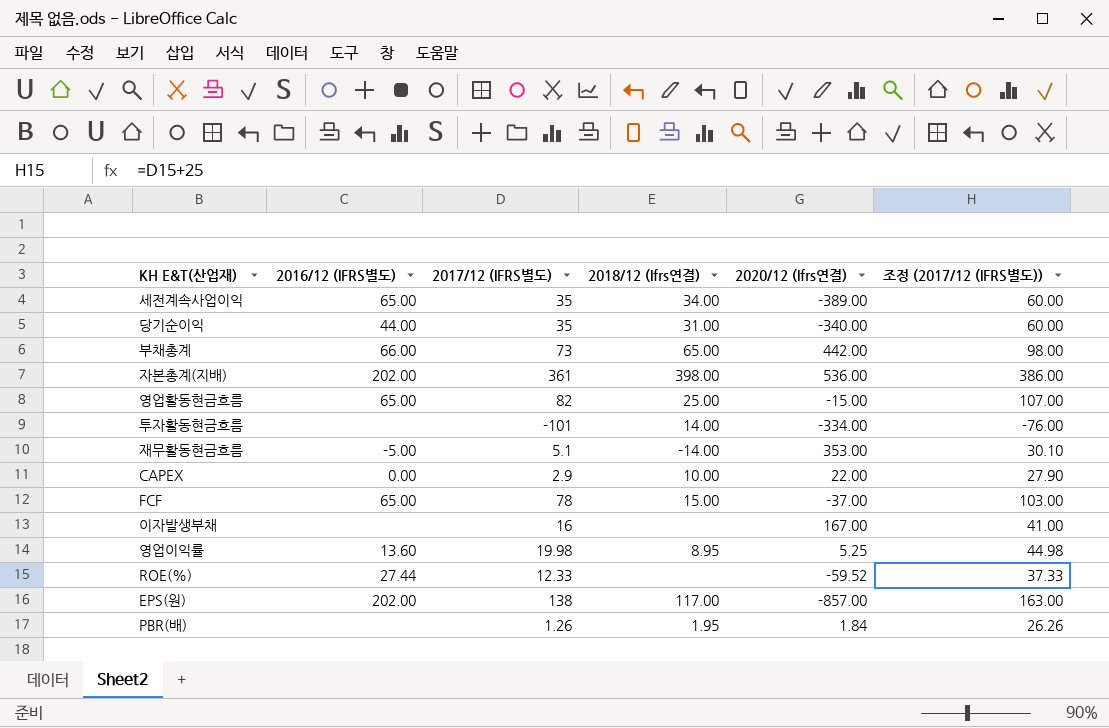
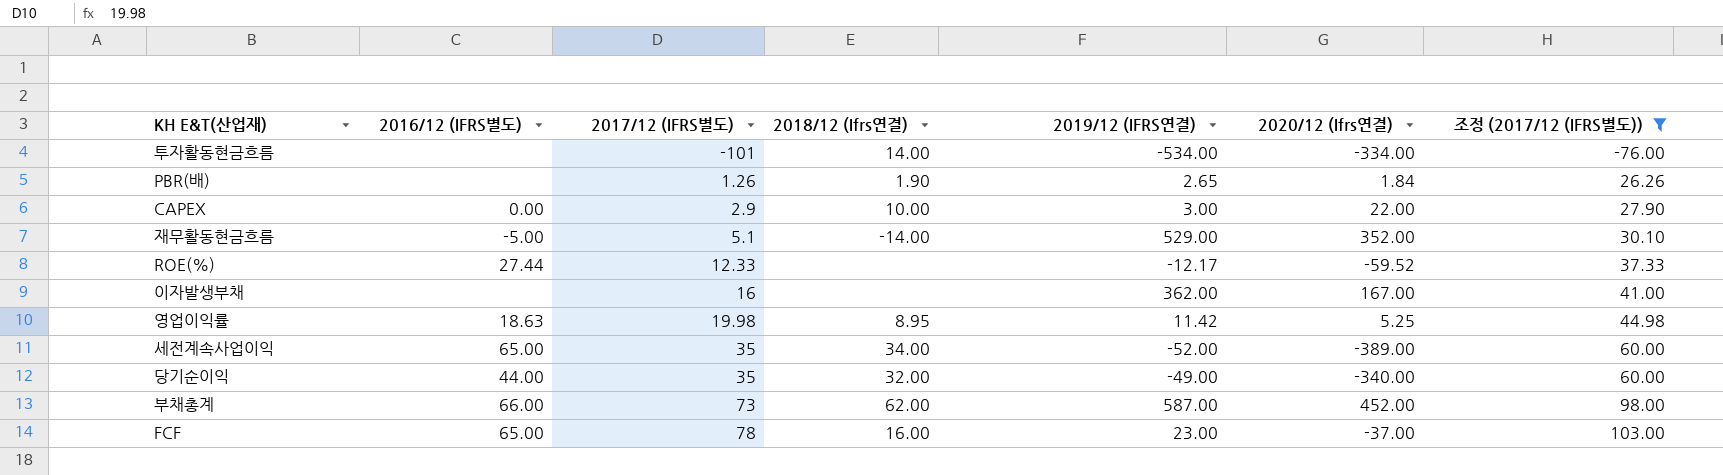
filter: none -> 조정 (2017/12 (IFRS별도)) <= 103.00
row order: none -> 2017/12 (IFRS별도) ascending
column 2019/12 (IFRS연결) | position: none -> 5
PBR(배) | 2018/12 (Ifrs연결): 1.95 -> 1.90
재무활동현금흐름 | 2020/12 (Ifrs연결): 353.00 -> 352.00
영업이익률 | 2016/12 (IFRS별도): 13.60 -> 18.63
당기순이익 | 2018/12 (Ifrs연결): 31.00 -> 32.00
부채총계 | 2018/12 (Ifrs연결): 65.00 -> 62.00
부채총계 | 2020/12 (Ifrs연결): 442.00 -> 452.00
FCF | 2018/12 (Ifrs연결): 15.00 -> 16.00

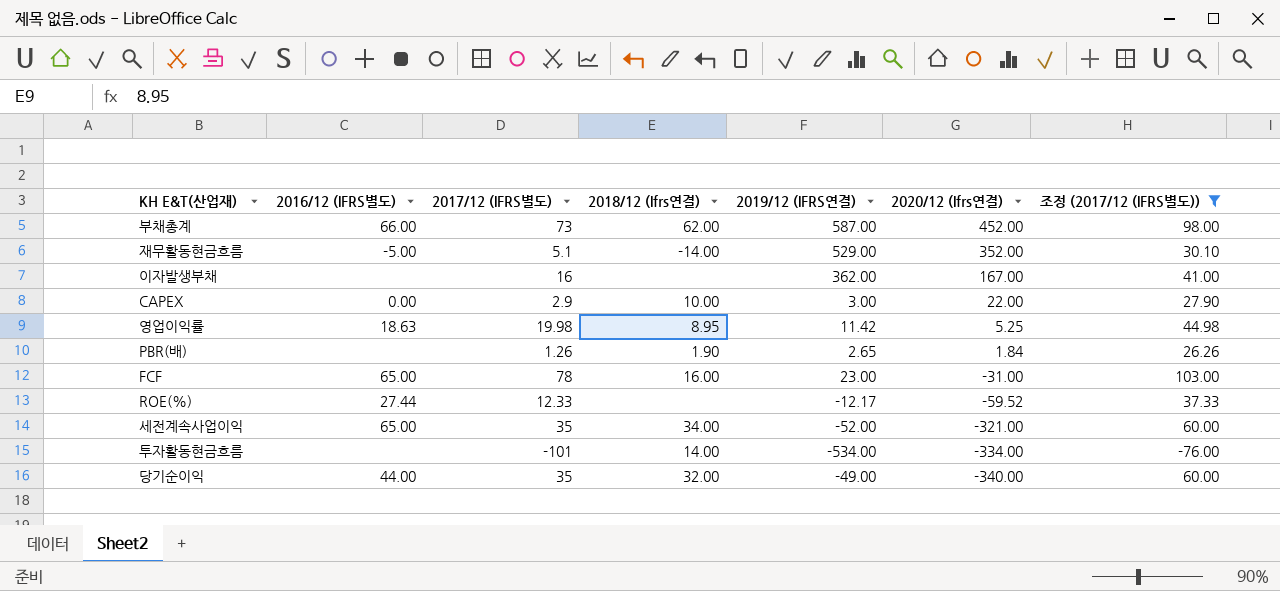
row order: 2017/12 (IFRS별도) ascending -> 2020/12 (Ifrs연결) descending
FCF | 2020/12 (Ifrs연결): -37.00 -> -31.00
세전계속사업이익 | 2020/12 (Ifrs연결): -389.00 -> -321.00

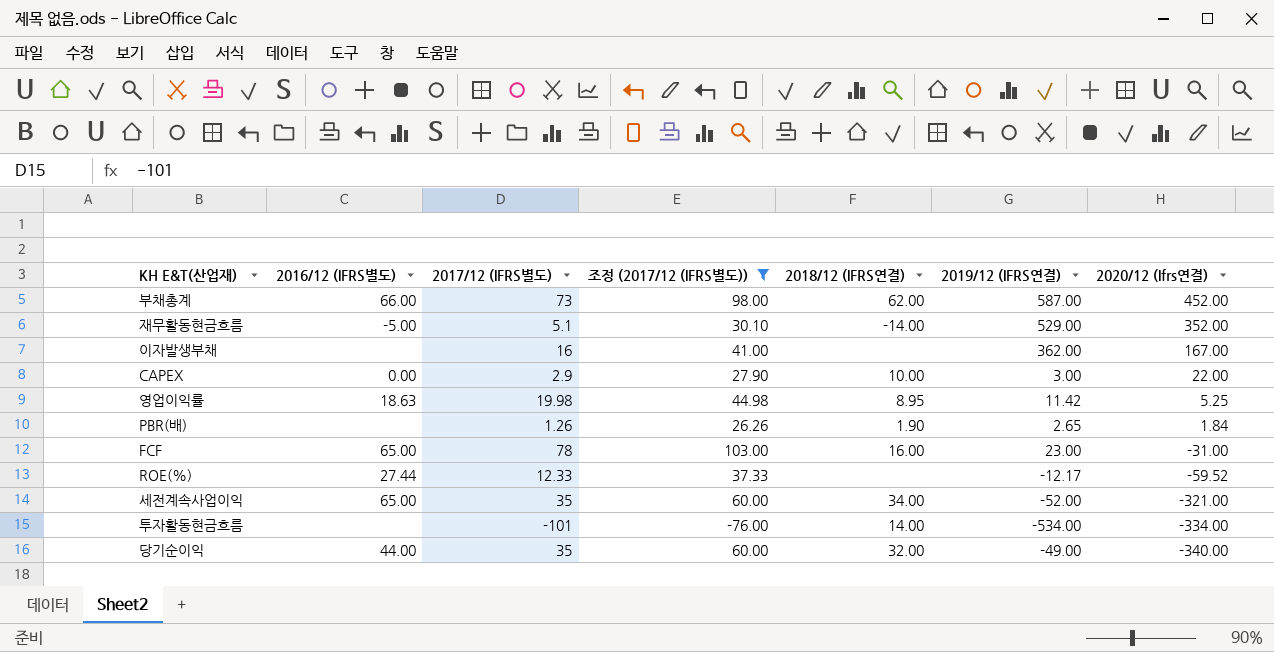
column 조정 (2017/12 (IFRS별도)) | position: 7 -> 4
column name: 2018/12 (Ifrs연결) -> 2018/12 (IFRS연결)

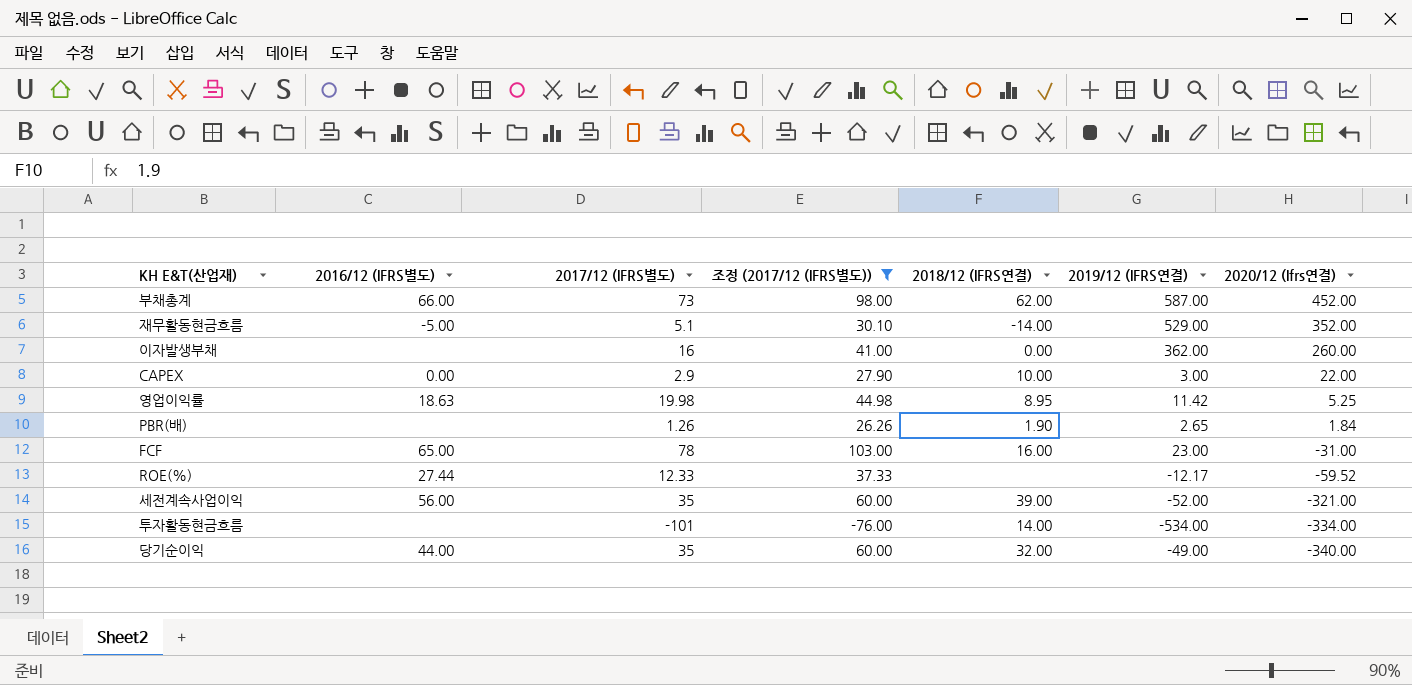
이자발생부채 | 2018/12 (IFRS연결): none -> 0.00
이자발생부채 | 2020/12 (Ifrs연결): 167.00 -> 260.00
세전계속사업이익 | 2016/12 (IFRS별도): 65.00 -> 56.00
세전계속사업이익 | 2018/12 (IFRS연결): 34.00 -> 39.00

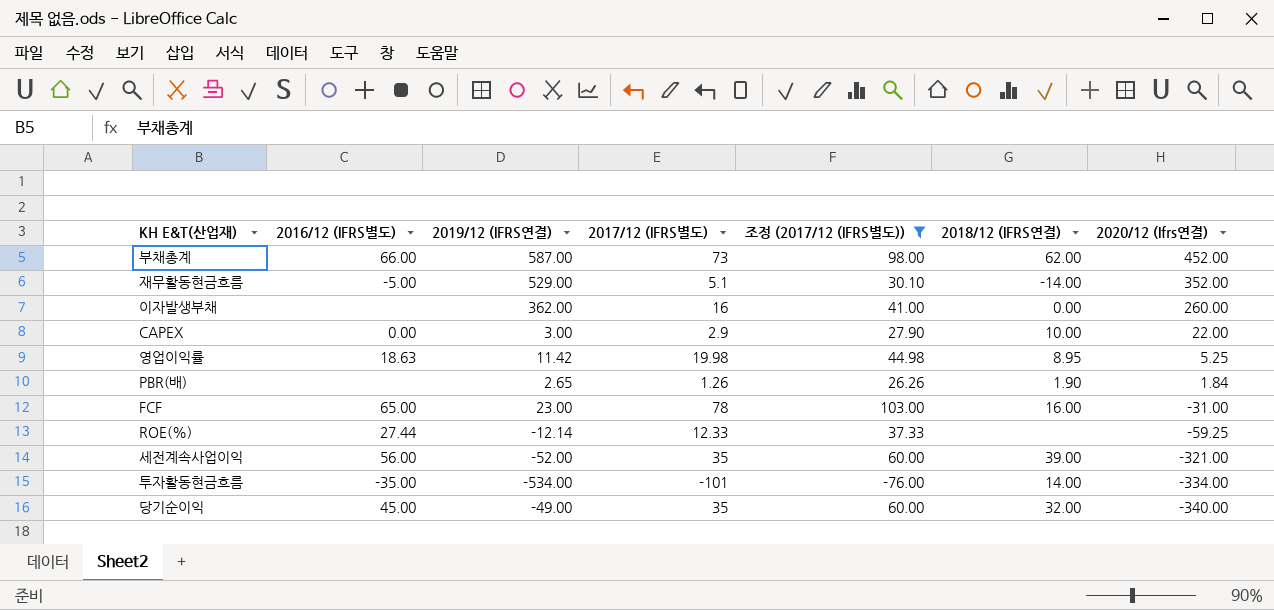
column 2019/12 (IFRS연결) | position: 6 -> 3
ROE(%) | 2019/12 (IFRS연결): -12.17 -> -12.14
ROE(%) | 2020/12 (Ifrs연결): -59.52 -> -59.25
투자활동현금흐름 | 2016/12 (IFRS별도): none -> -35.00
당기순이익 | 2016/12 (IFRS별도): 44.00 -> 45.00

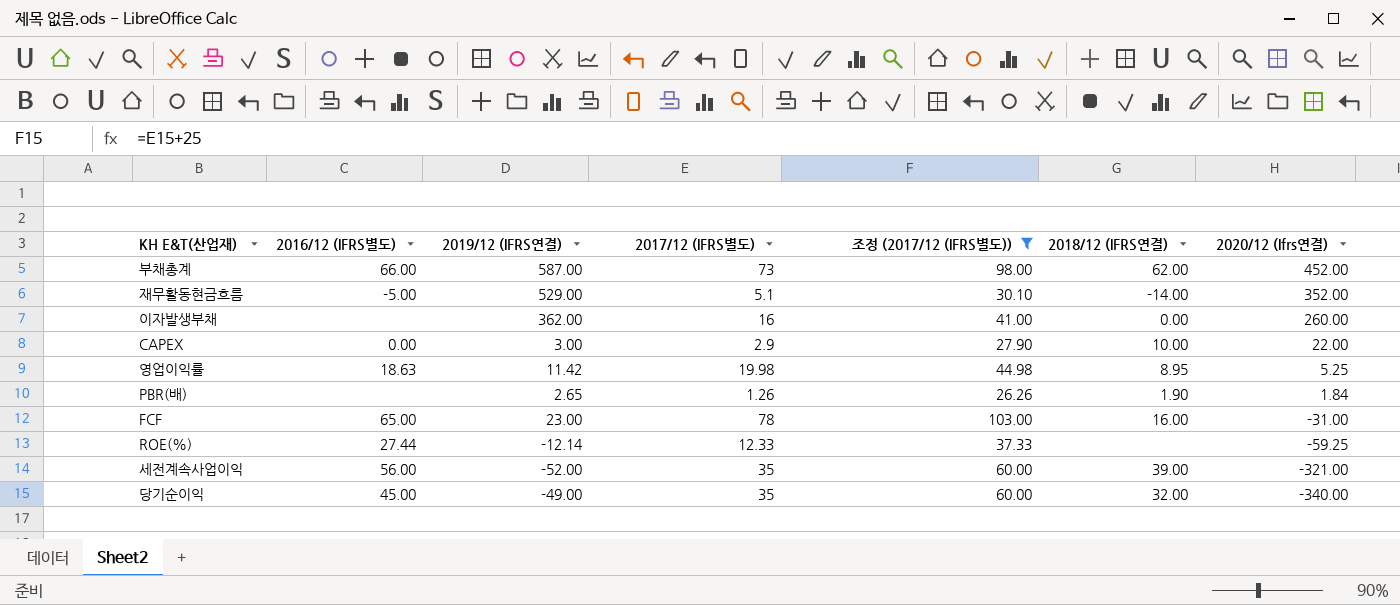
row 투자활동현금흐름: -35.00 | -534.00 | -101 | -76.00 | 14.00 | -334.00 -> none

